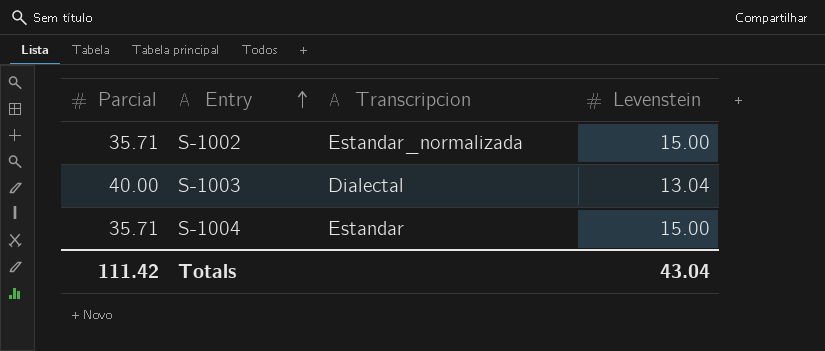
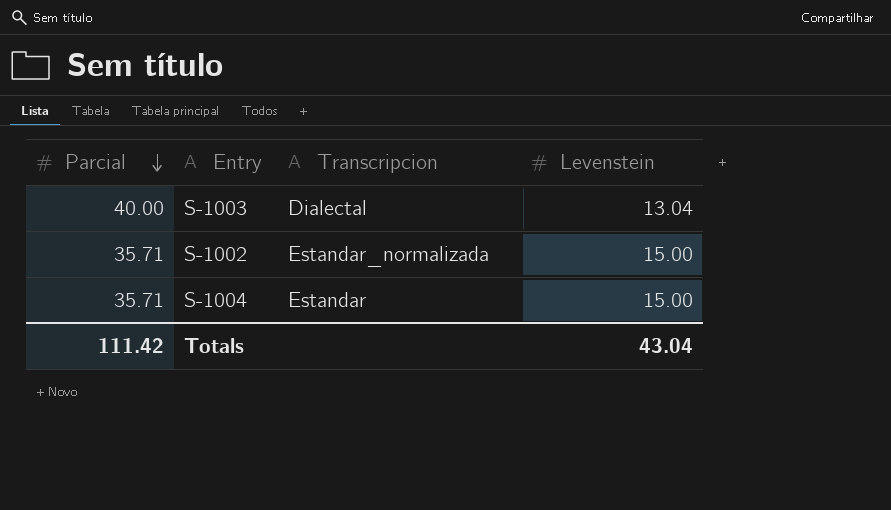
row order: Entry ascending -> Parcial descending

